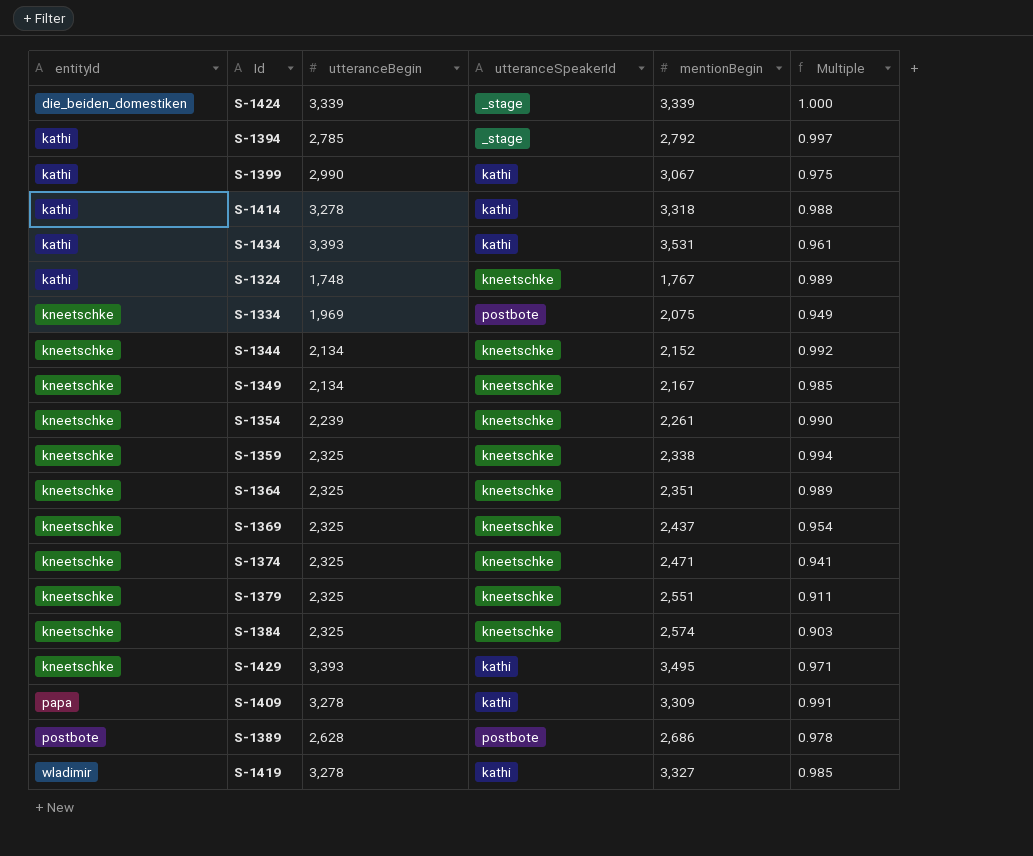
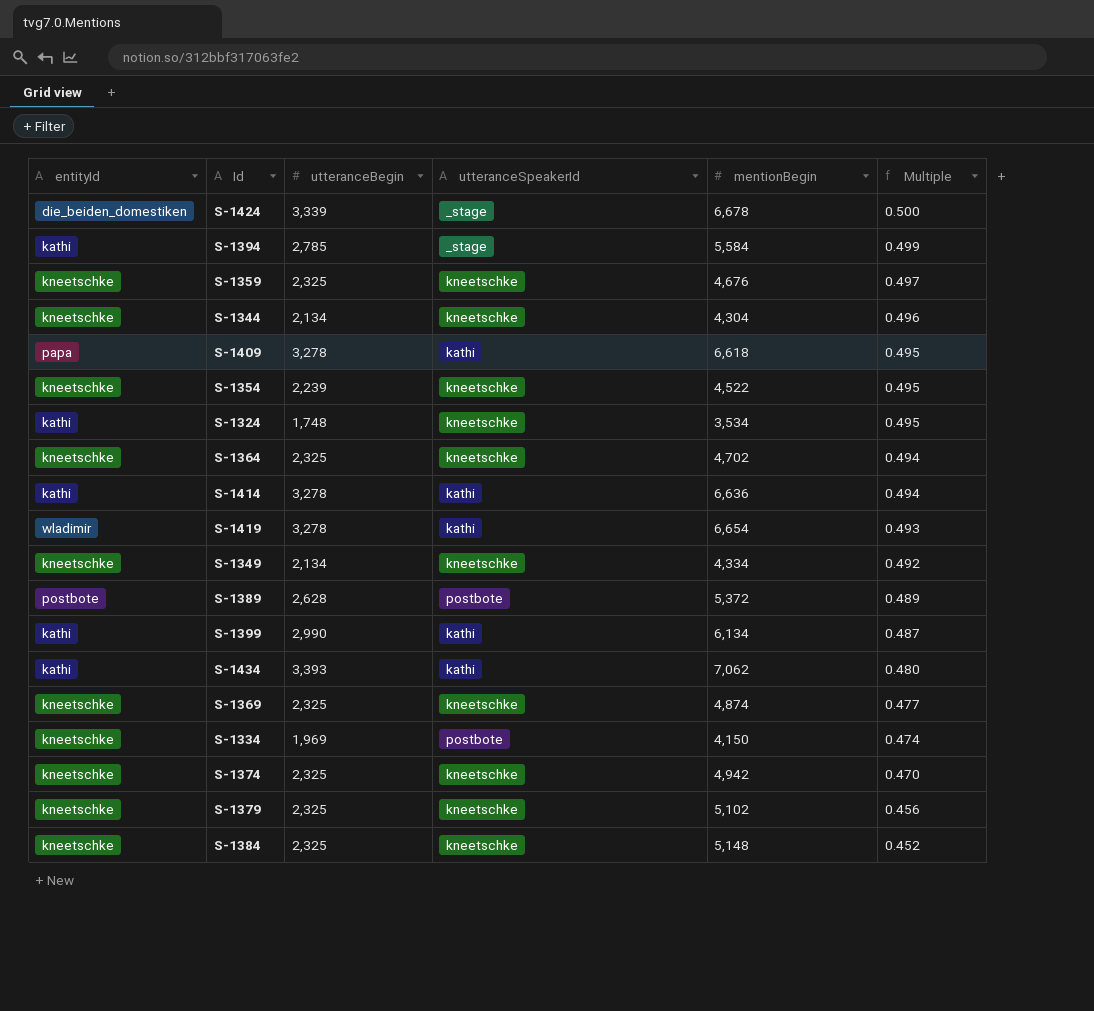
row order: entityId ascending -> Multiple descending
row S-1429: kneetschke | 3,393 | kathi | 3,495 | 0.971 -> none
S-1424 | mentionBegin: 3,339 -> 6,678
S-1424 | Multiple: 1.000 -> 0.500
S-1394 | mentionBegin: 2,792 -> 5,584
S-1394 | Multiple: 0.997 -> 0.499
S-1359 | mentionBegin: 2,338 -> 4,676
S-1359 | Multiple: 0.994 -> 0.497
S-1344 | mentionBegin: 2,152 -> 4,304
S-1344 | Multiple: 0.992 -> 0.496
S-1409 | mentionBegin: 3,309 -> 6,618
S-1409 | Multiple: 0.991 -> 0.495
S-1354 | mentionBegin: 2,261 -> 4,522
S-1354 | Multiple: 0.990 -> 0.495
S-1324 | mentionBegin: 1,767 -> 3,534
S-1324 | Multiple: 0.989 -> 0.495
S-1364 | mentionBegin: 2,351 -> 4,702
S-1364 | Multiple: 0.989 -> 0.494
S-1414 | mentionBegin: 3,318 -> 6,636
S-1414 | Multiple: 0.988 -> 0.494
S-1419 | mentionBegin: 3,327 -> 6,654
S-1419 | Multiple: 0.985 -> 0.493
S-1349 | mentionBegin: 2,167 -> 4,334
S-1349 | Multiple: 0.985 -> 0.492
S-1389 | mentionBegin: 2,686 -> 5,372
S-1389 | Multiple: 0.978 -> 0.489
S-1399 | mentionBegin: 3,067 -> 6,134
S-1399 | Multiple: 0.975 -> 0.487
S-1434 | mentionBegin: 3,531 -> 7,062
S-1434 | Multiple: 0.961 -> 0.480
S-1369 | mentionBegin: 2,437 -> 4,874
S-1369 | Multiple: 0.954 -> 0.477
S-1334 | mentionBegin: 2,075 -> 4,150
S-1334 | Multiple: 0.949 -> 0.474
S-1374 | mentionBegin: 2,471 -> 4,942
S-1374 | Multiple: 0.941 -> 0.470
S-1379 | mentionBegin: 2,551 -> 5,102
S-1379 | Multiple: 0.911 -> 0.456
S-1384 | mentionBegin: 2,574 -> 5,148
S-1384 | Multiple: 0.903 -> 0.452

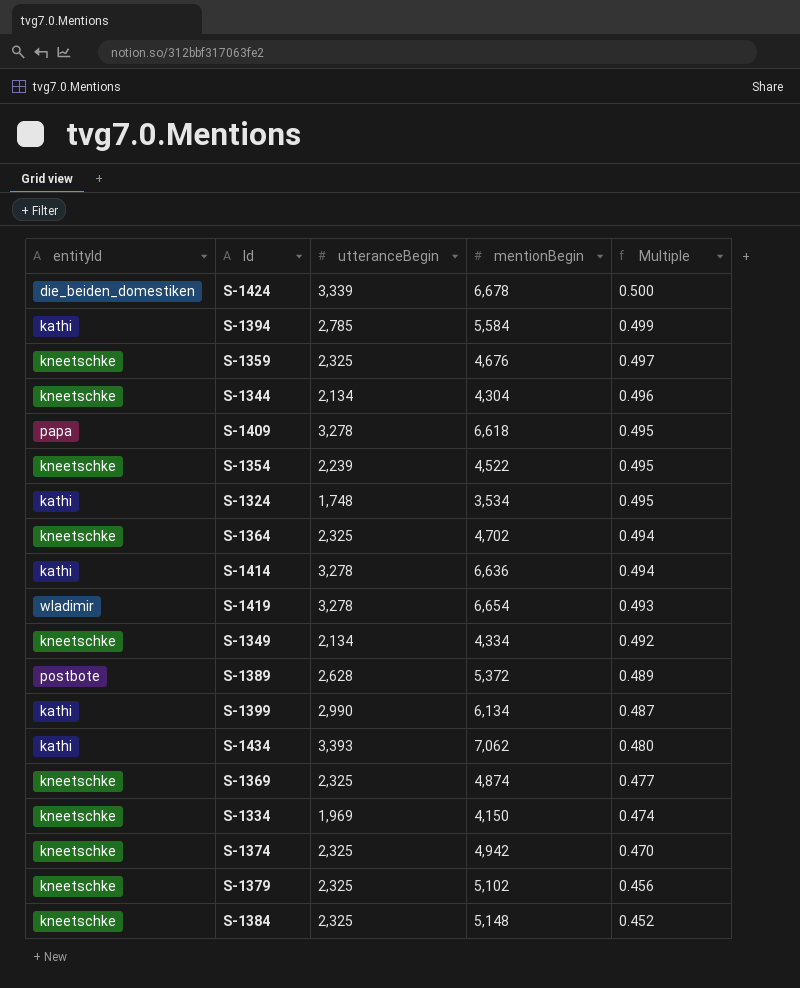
column utteranceSpeakerId | position: 4 -> none

